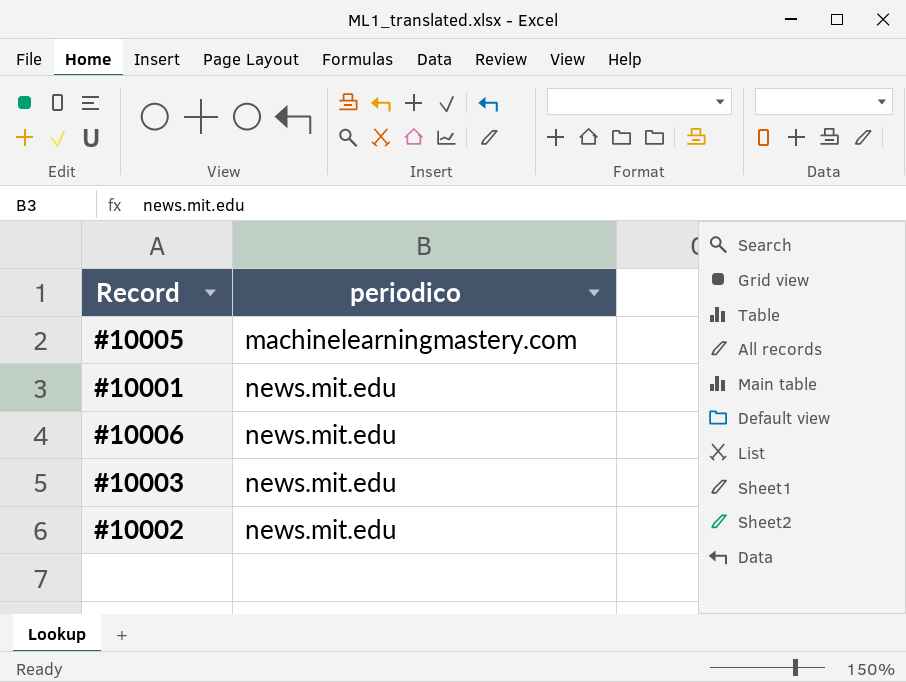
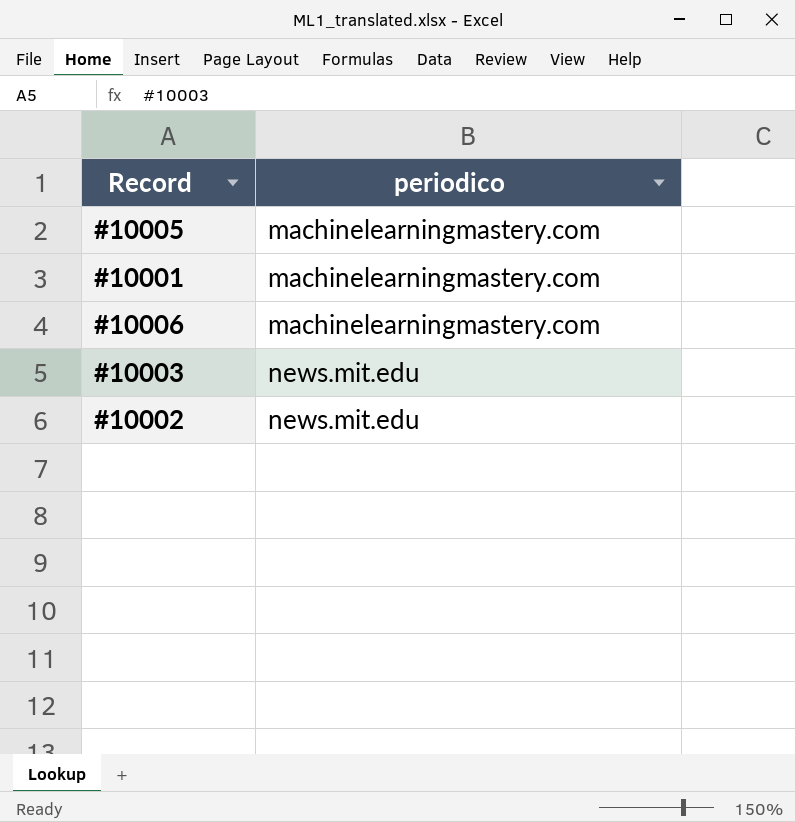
#10001 | periodico: news.mit.edu -> machinelearningmastery.com
#10006 | periodico: news.mit.edu -> machinelearningmastery.com

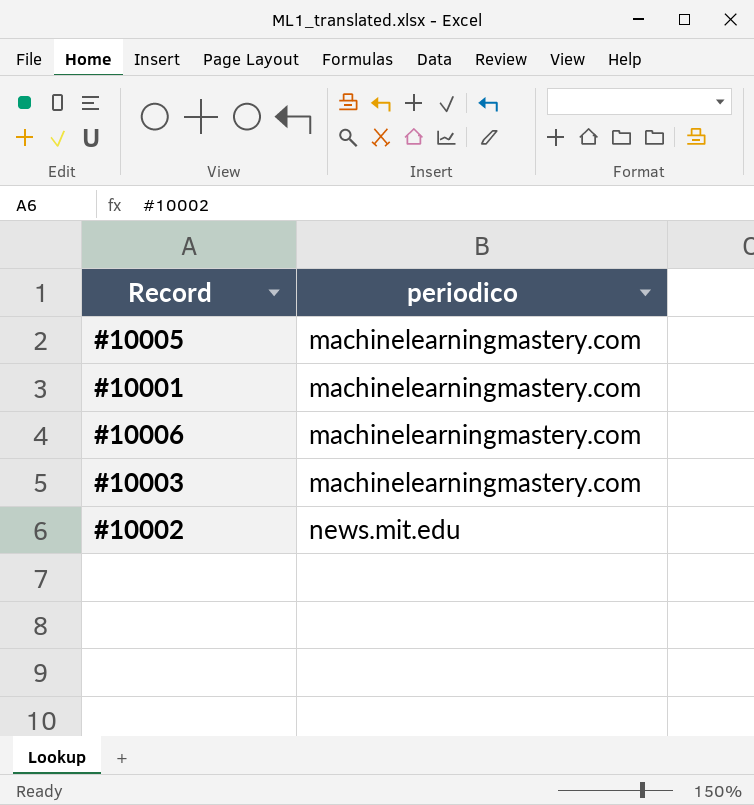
#10003 | periodico: news.mit.edu -> machinelearningmastery.com

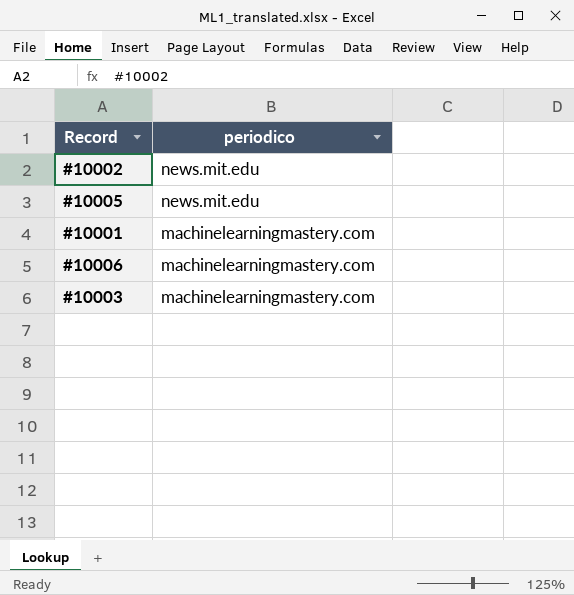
row order: periodico ascending -> periodico descending
#10005 | periodico: machinelearningmastery.com -> news.mit.edu

